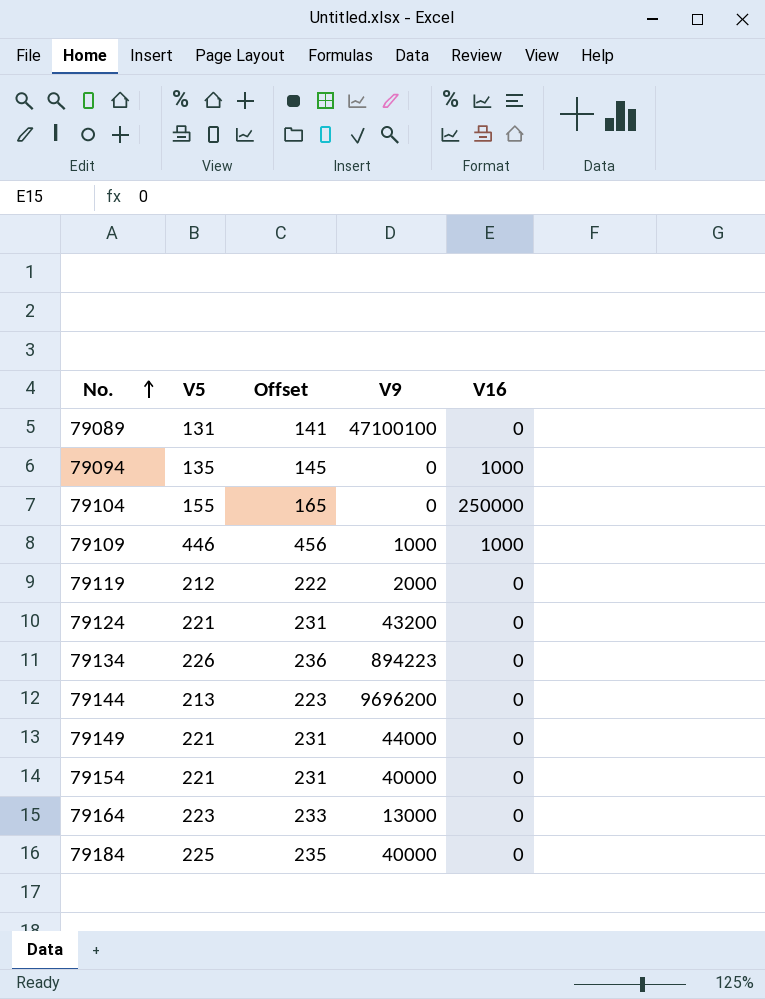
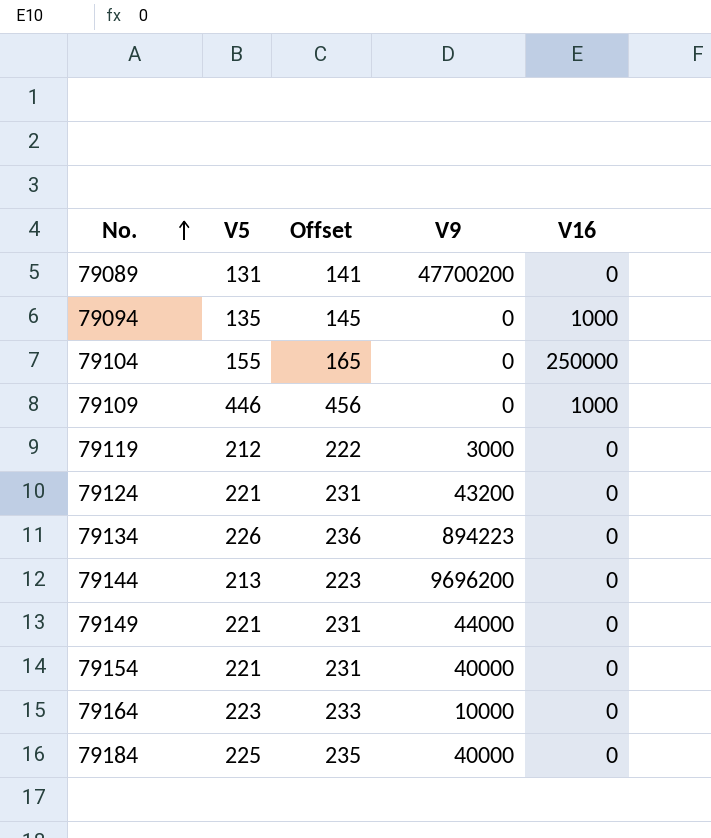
79089 | V9: 47100100 -> 47700200
79109 | V9: 1000 -> 0
79119 | V9: 2000 -> 3000
79164 | V9: 13000 -> 10000

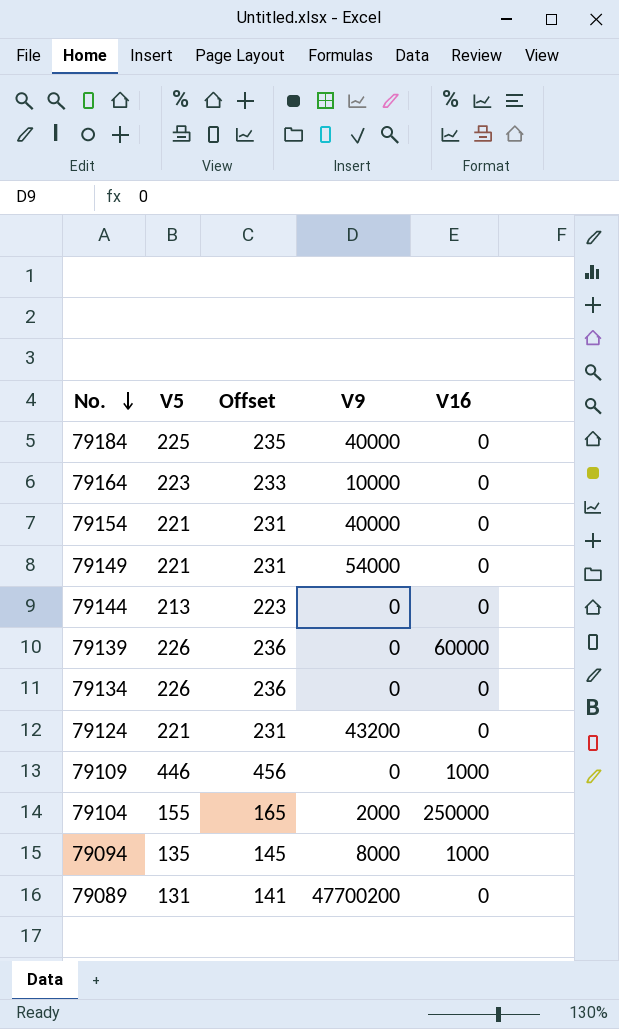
row order: No. ascending -> No. descending
row 79119: 212 | 222 | 3000 | 0 -> none
79149 | V9: 44000 -> 54000
79144 | V9: 9696200 -> 0
row 79139: none -> 226 | 236 | 0 | 60000
79134 | V9: 894223 -> 0
79104 | V9: 0 -> 2000
79094 | V9: 0 -> 8000

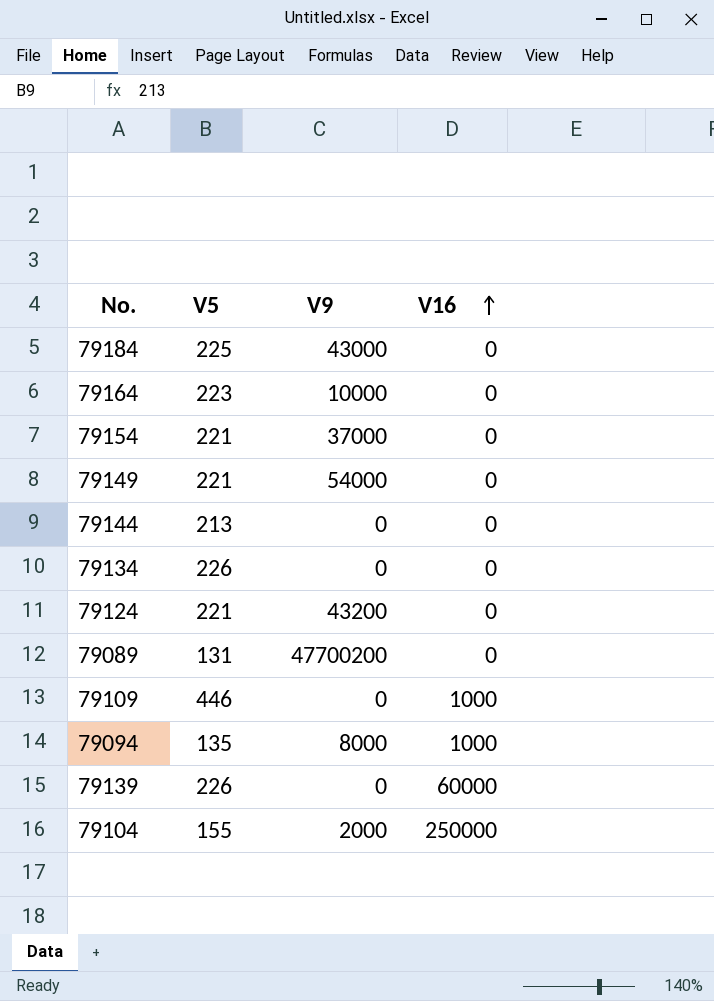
row order: No. descending -> V16 ascending
column Offset | formula: [V5] + 10 -> none
79184 | V9: 40000 -> 43000
79154 | V9: 40000 -> 37000

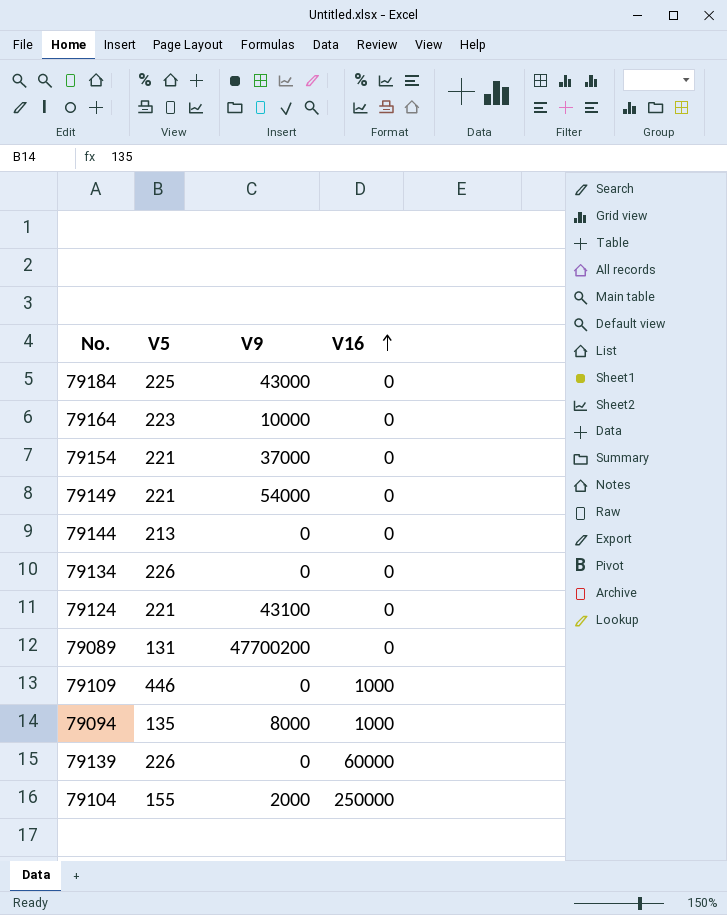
79124 | V9: 43200 -> 43100

